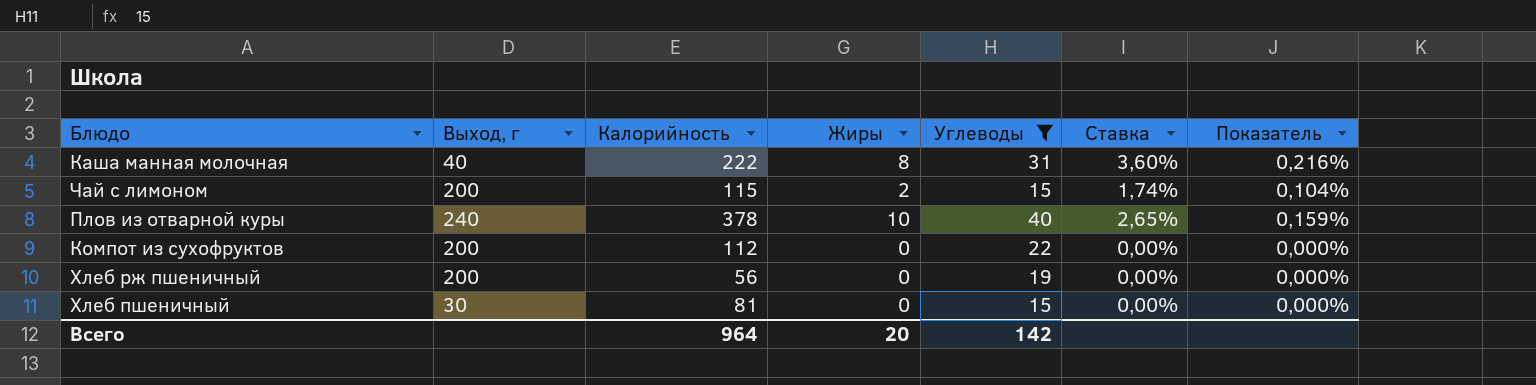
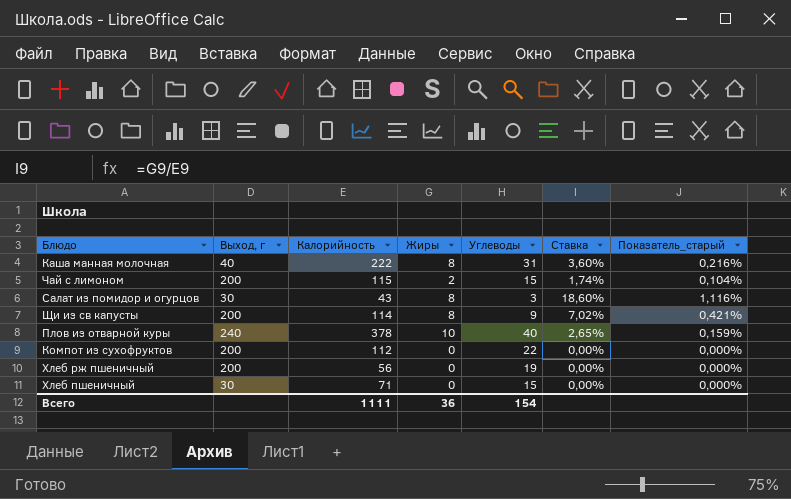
filter: Углеводы >= 15 -> none
column name: Показатель -> Показатель_старый
Хлеб пшеничный | Калорийность: 81 -> 71
Всего | Калорийность: 964 -> 1111
Всего | Жиры: 20 -> 36
Всего | Углеводы: 142 -> 154

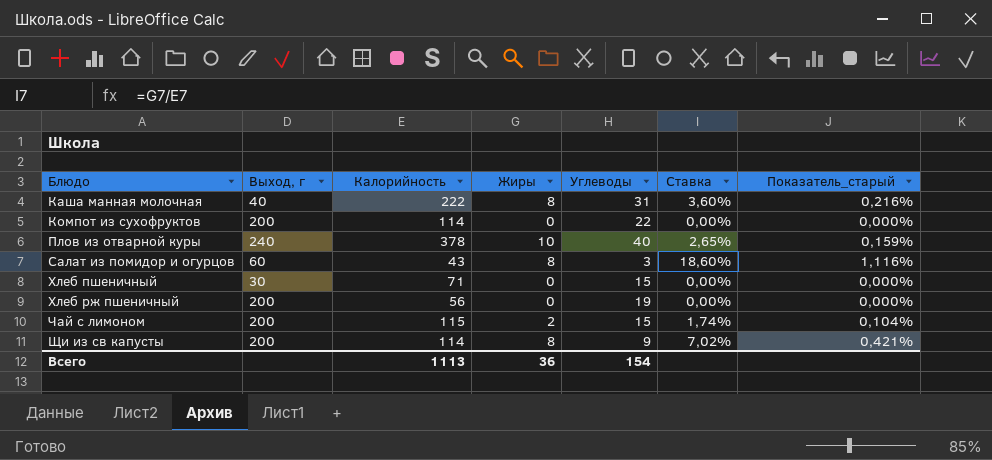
row order: none -> Блюдо ascending
Компот из сухофруктов | Калорийность: 112 -> 114
Салат из помидор и огурцов | Выход, г: 30 -> 60
Всего | Калорийность: 1111 -> 1113

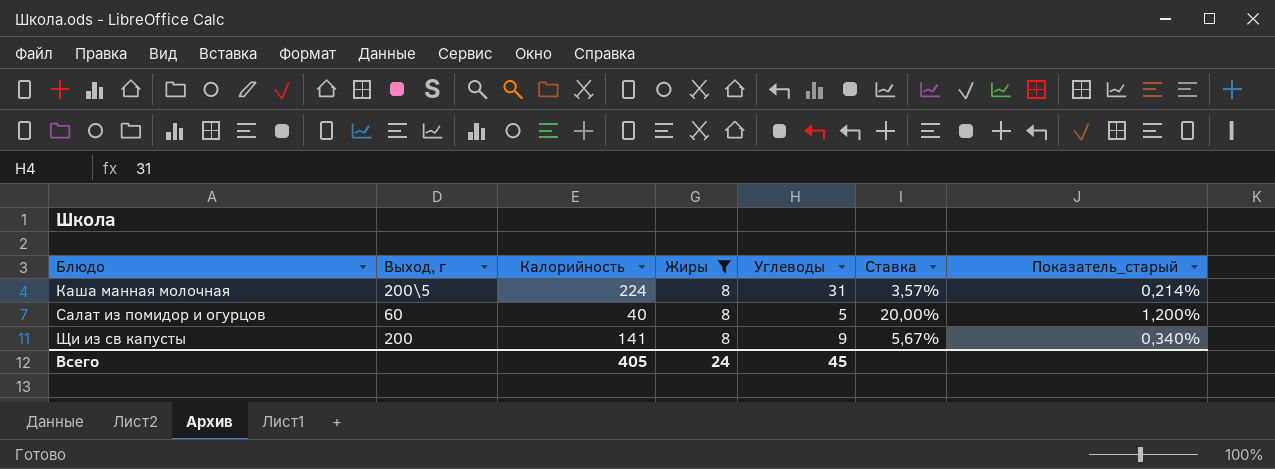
filter: none -> Жиры = 8
Каша манная молочная | Выход, г: 40 -> 200\5
Каша манная молочная | Калорийность: 222 -> 224
Каша манная молочная | Ставка: 3,60% -> 3,57%
Каша манная молочная | Показатель_старый: 0,216% -> 0,214%
Салат из помидор и огурцов | Калорийность: 43 -> 40
Салат из помидор и огурцов | Углеводы: 3 -> 5
Салат из помидор и огурцов | Ставка: 18,60% -> 20,00%
Салат из помидор и огурцов | Показатель_старый: 1,116% -> 1,200%
Щи из св капусты | Калорийность: 114 -> 141
Щи из св капусты | Ставка: 7,02% -> 5,67%
Щи из св капусты | Показатель_старый: 0,421% -> 0,340%
Всего | Калорийность: 1113 -> 405
Всего | Жиры: 36 -> 24
Всего | Углеводы: 154 -> 45

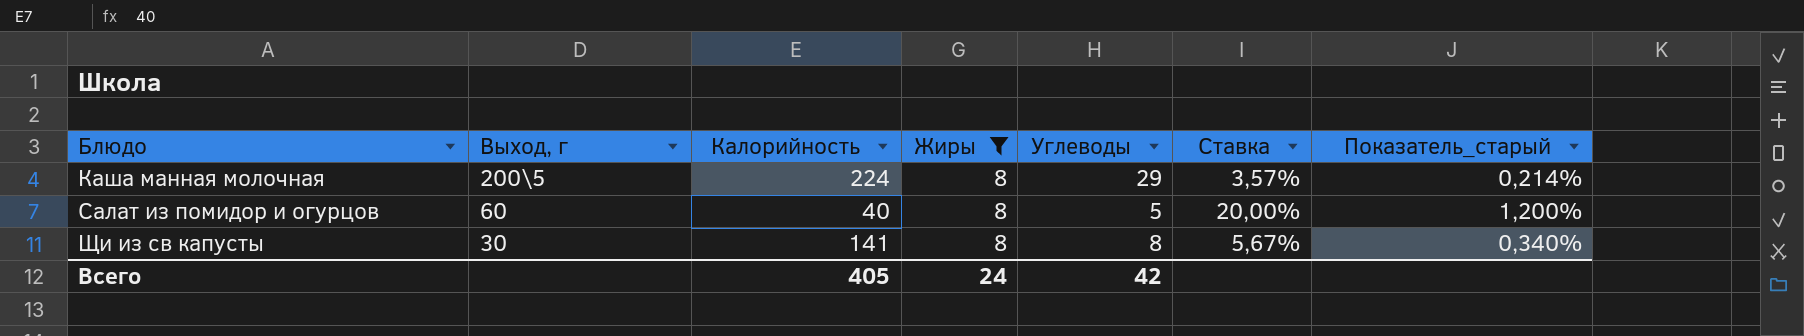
Каша манная молочная | Углеводы: 31 -> 29
Щи из св капусты | Выход, г: 200 -> 30
Щи из св капусты | Углеводы: 9 -> 8
Всего | Углеводы: 45 -> 42

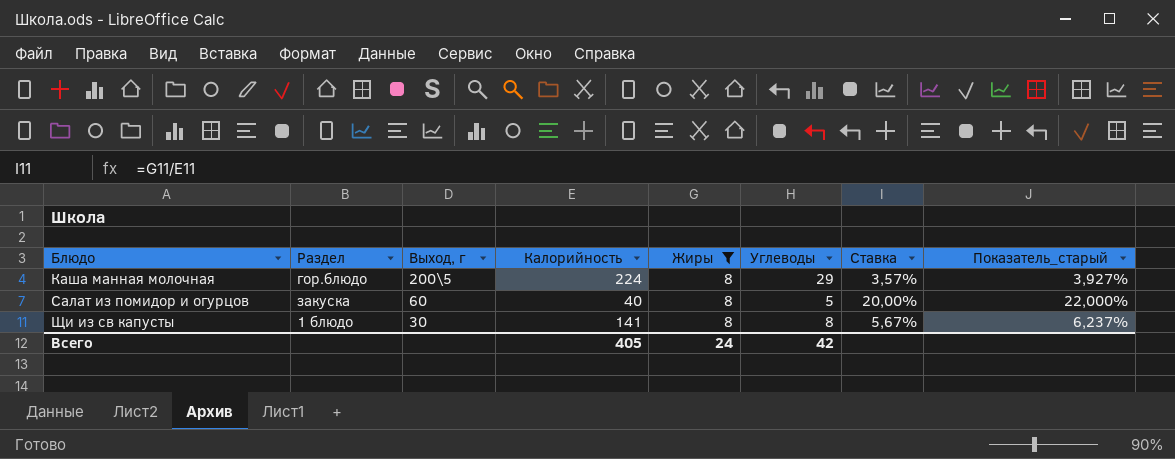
column Раздел | position: none -> 2
column Показатель_старый | formula: [Ставка] * 0,06 -> [Ставка] * 1,1

